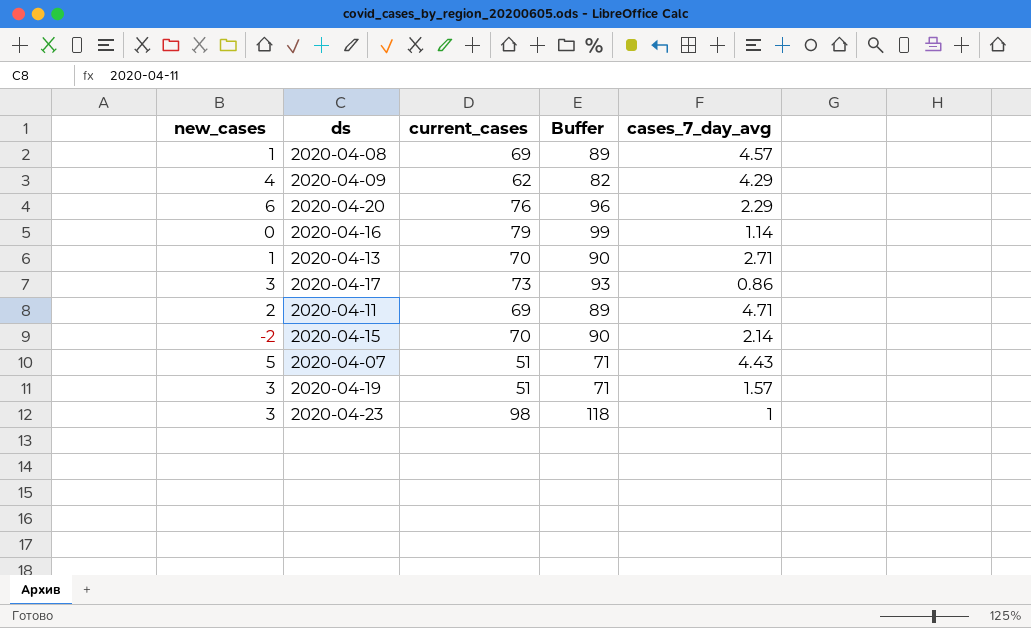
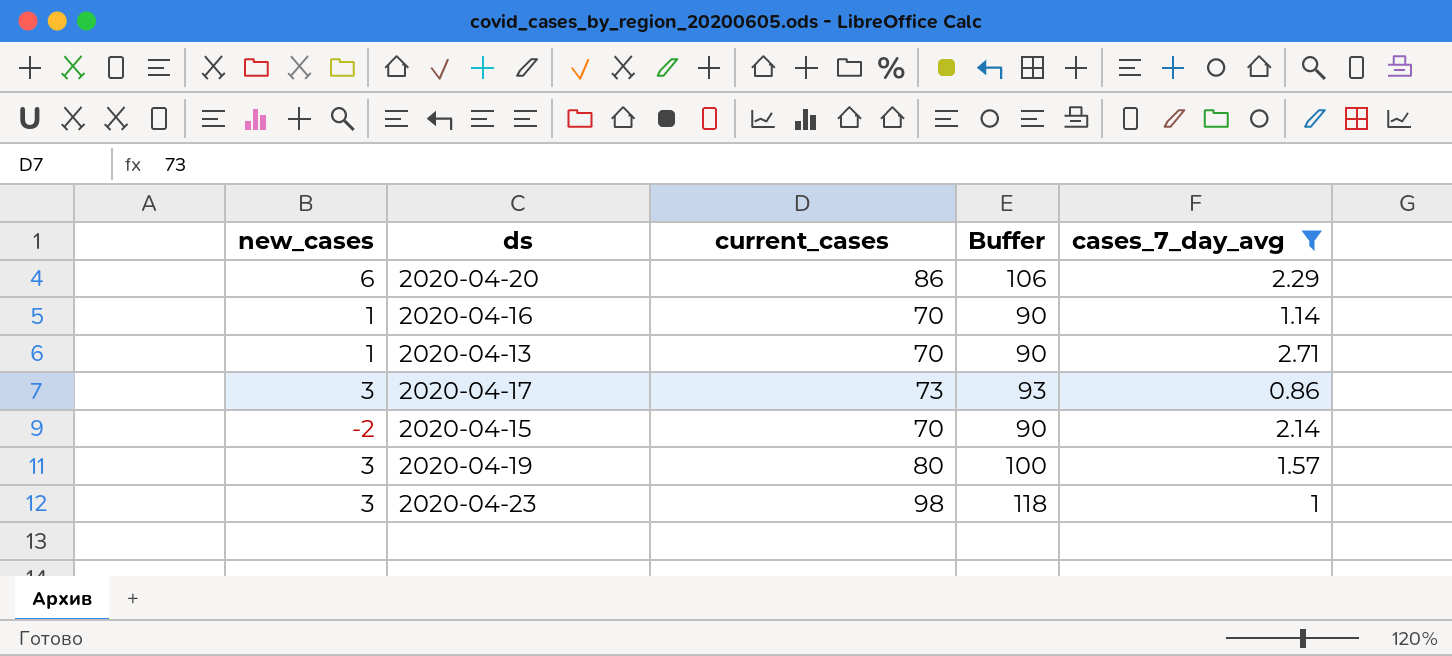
filter: none -> cases_7_day_avg <= 2.71
2020-04-20 | current_cases: 76 -> 86
2020-04-20 | Buffer: 96 -> 106
2020-04-16 | new_cases: 0 -> 1
2020-04-16 | current_cases: 79 -> 70
2020-04-16 | Buffer: 99 -> 90
2020-04-19 | current_cases: 51 -> 80
2020-04-19 | Buffer: 71 -> 100

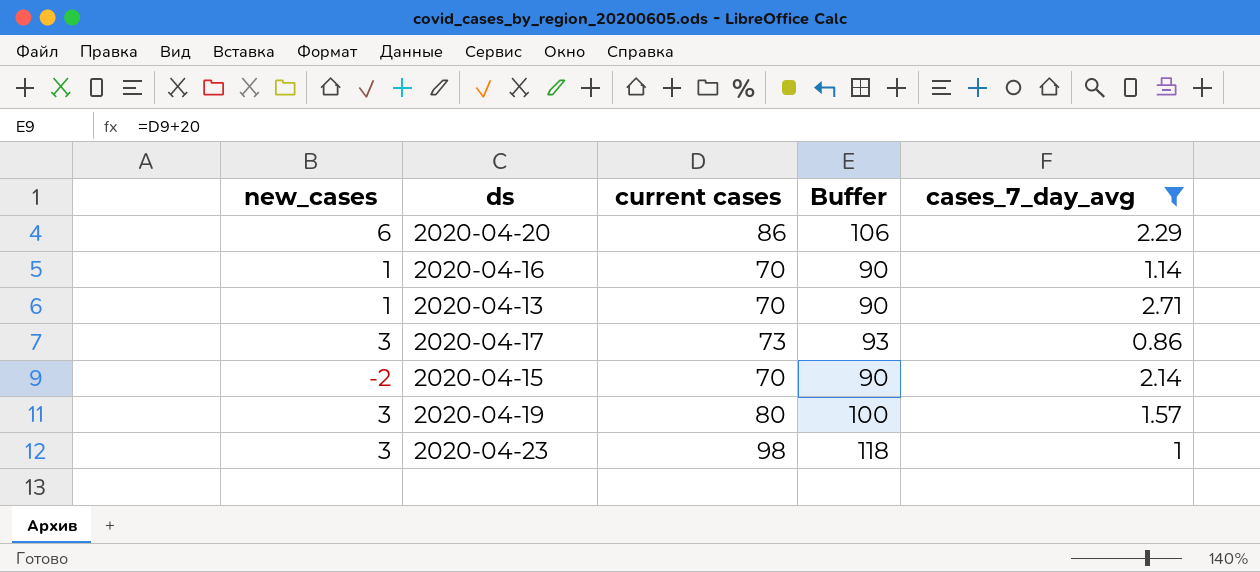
column name: current_cases -> current cases

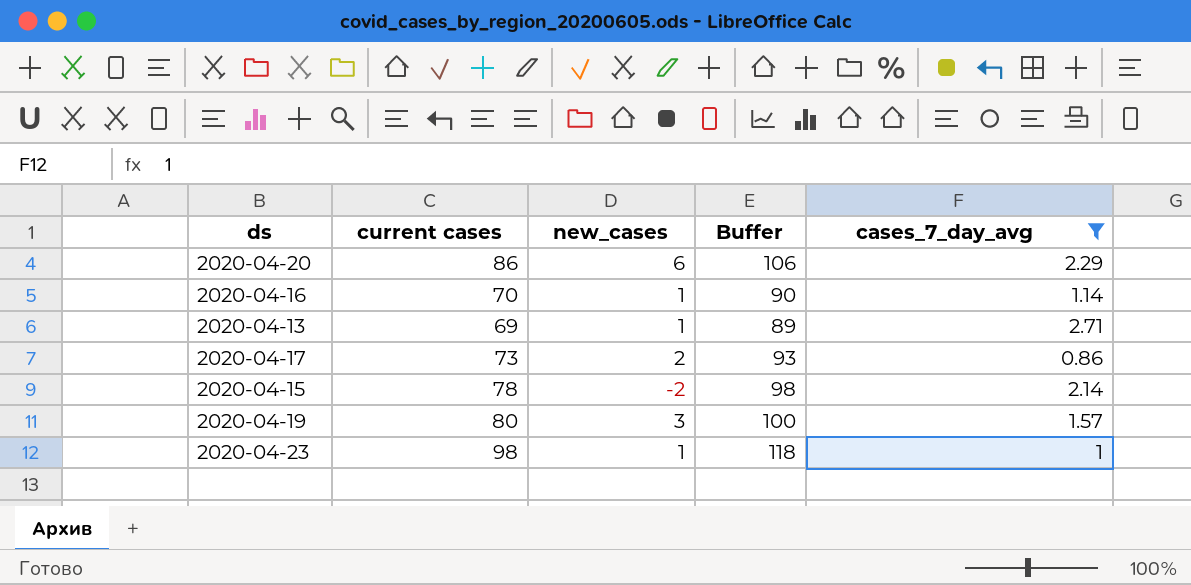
column new_cases | position: 1 -> 3
2020-04-13 | current cases: 70 -> 69
2020-04-13 | Buffer: 90 -> 89
2020-04-17 | new_cases: 3 -> 2
2020-04-15 | current cases: 70 -> 78
2020-04-15 | Buffer: 90 -> 98
2020-04-23 | new_cases: 3 -> 1

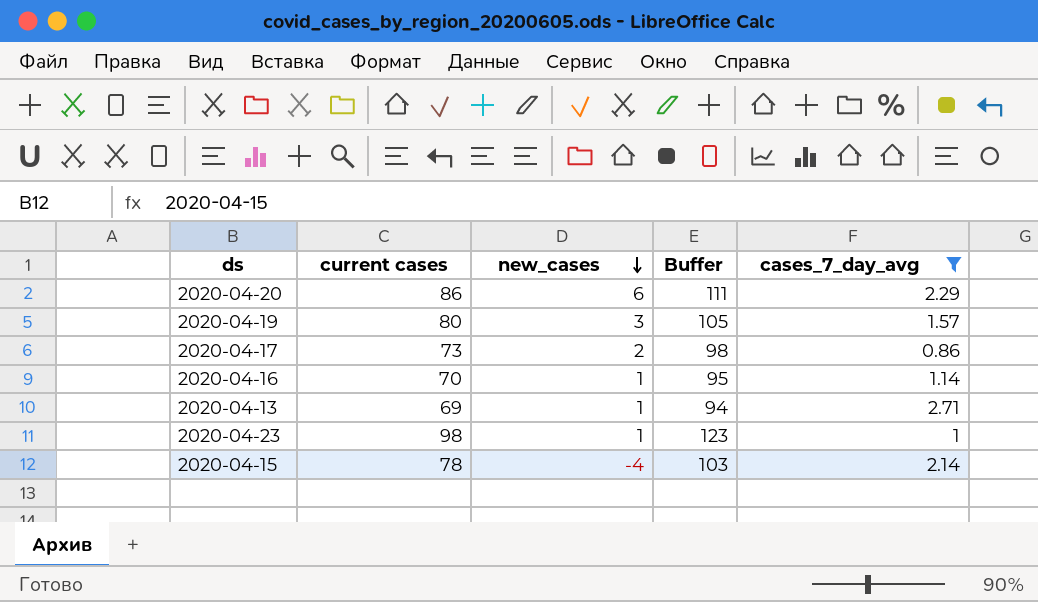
row order: none -> new_cases descending
column Buffer | formula: [current cases] + 20 -> [current cases] + 25
2020-04-15 | new_cases: -2 -> -4

